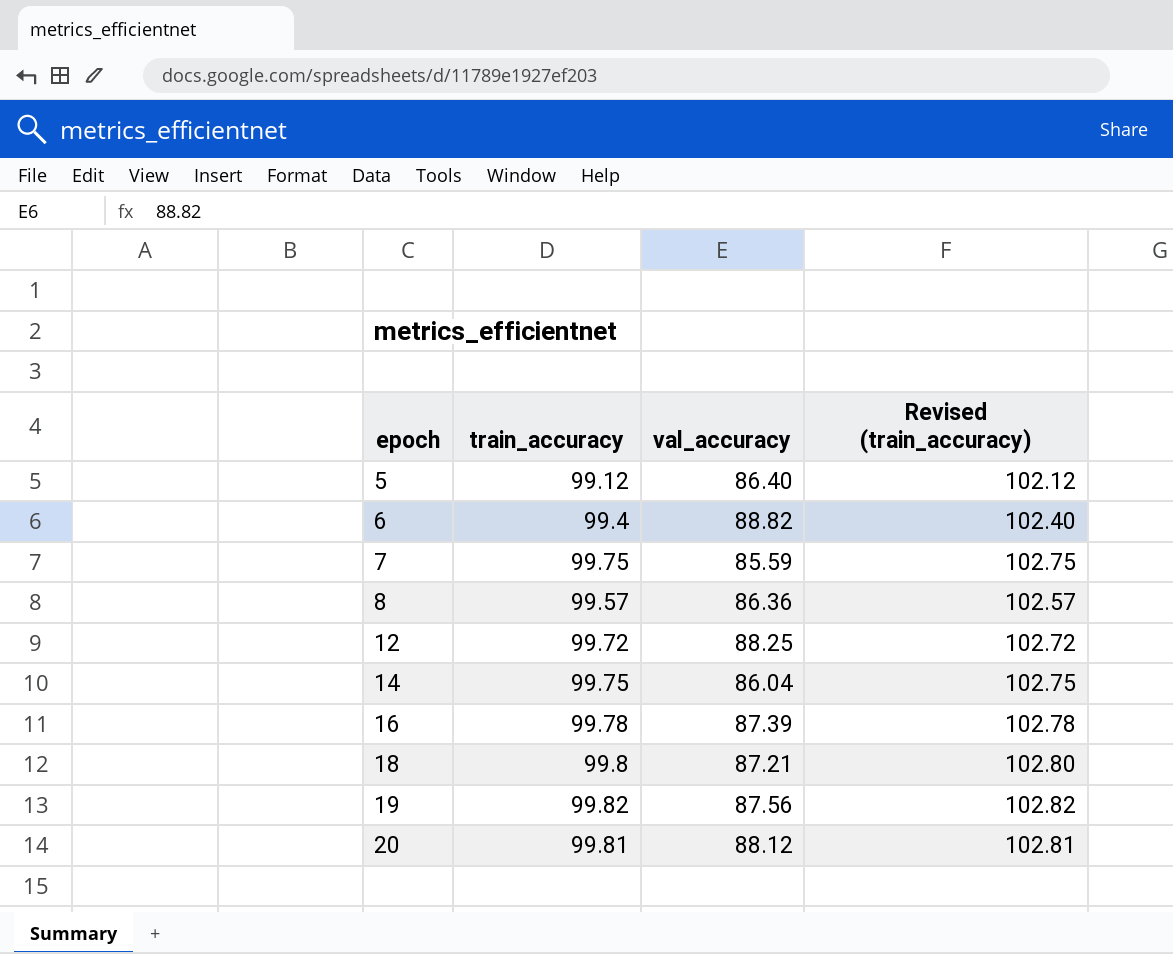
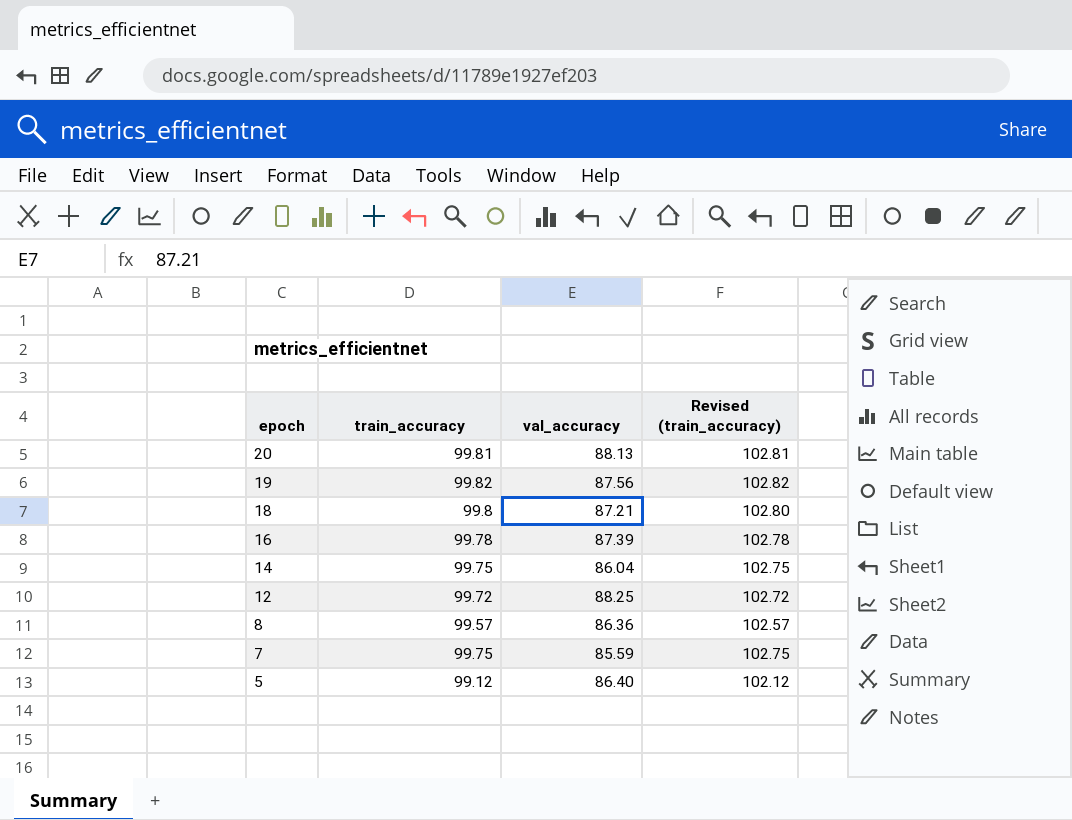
row order: epoch ascending -> epoch descending
row 6: 99.4 | 88.82 | 102.40 -> none
20 | val_accuracy: 88.12 -> 88.13

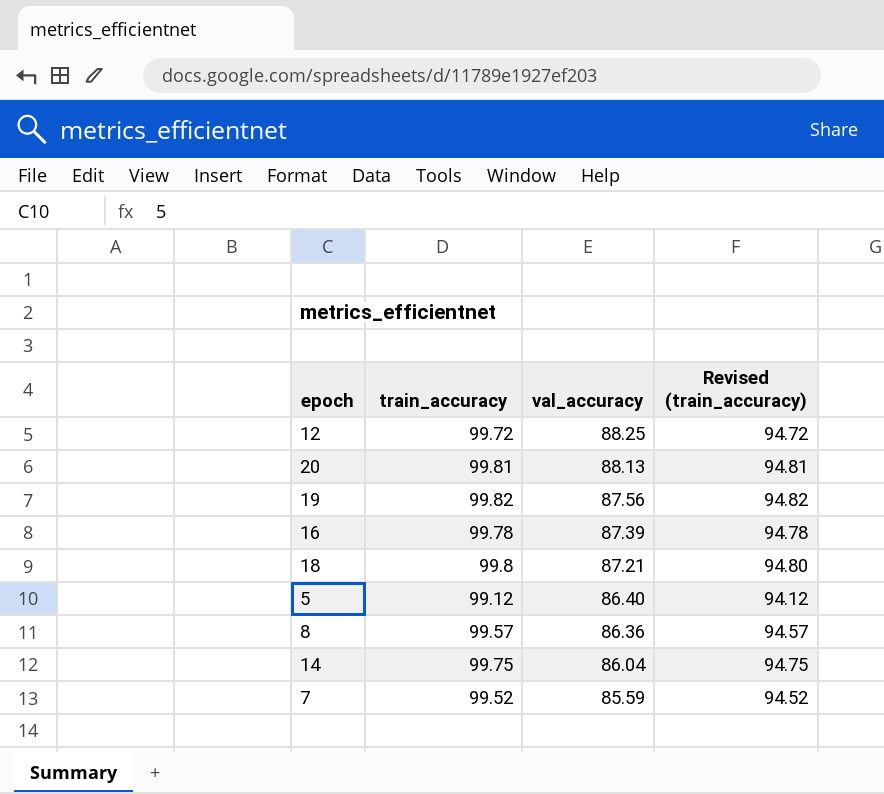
row order: epoch descending -> val_accuracy descending
column Revised (train_accuracy) | formula: [train_accuracy] + 3 -> [train_accuracy] - 5
7 | train_accuracy: 99.75 -> 99.52

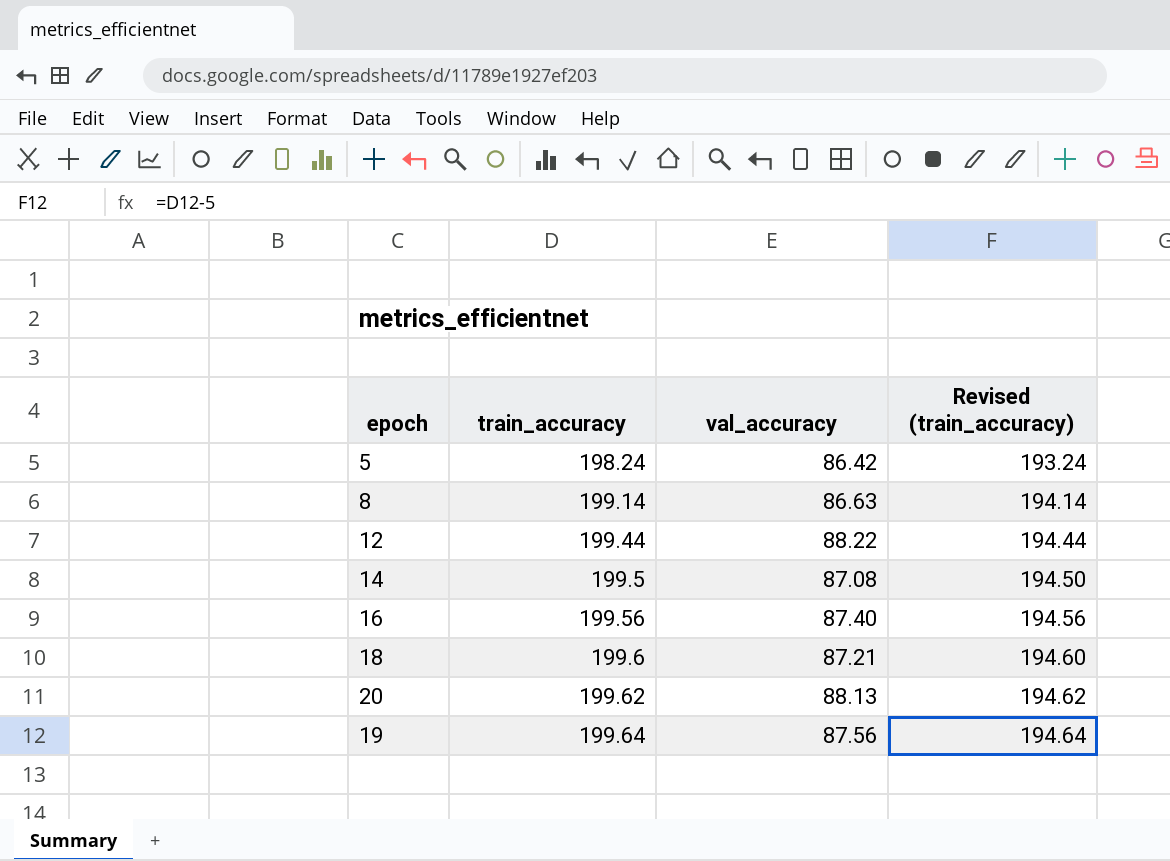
row order: val_accuracy descending -> train_accuracy ascending
row 7: 99.52 | 85.59 | 94.52 -> none
5 | train_accuracy: 99.12 -> 198.24
5 | val_accuracy: 86.40 -> 86.42
5 | Revised (train_accuracy): 94.12 -> 193.24
8 | train_accuracy: 99.57 -> 199.14
8 | val_accuracy: 86.36 -> 86.63
8 | Revised (train_accuracy): 94.57 -> 194.14
12 | train_accuracy: 99.72 -> 199.44
12 | val_accuracy: 88.25 -> 88.22
12 | Revised (train_accuracy): 94.72 -> 194.44
14 | train_accuracy: 99.75 -> 199.5
14 | val_accuracy: 86.04 -> 87.08
14 | Revised (train_accuracy): 94.75 -> 194.50
16 | train_accuracy: 99.78 -> 199.56
16 | val_accuracy: 87.39 -> 87.40
16 | Revised (train_accuracy): 94.78 -> 194.56
18 | train_accuracy: 99.8 -> 199.6
18 | Revised (train_accuracy): 94.80 -> 194.60
20 | train_accuracy: 99.81 -> 199.62
20 | Revised (train_accuracy): 94.81 -> 194.62
19 | train_accuracy: 99.82 -> 199.64
19 | Revised (train_accuracy): 94.82 -> 194.64

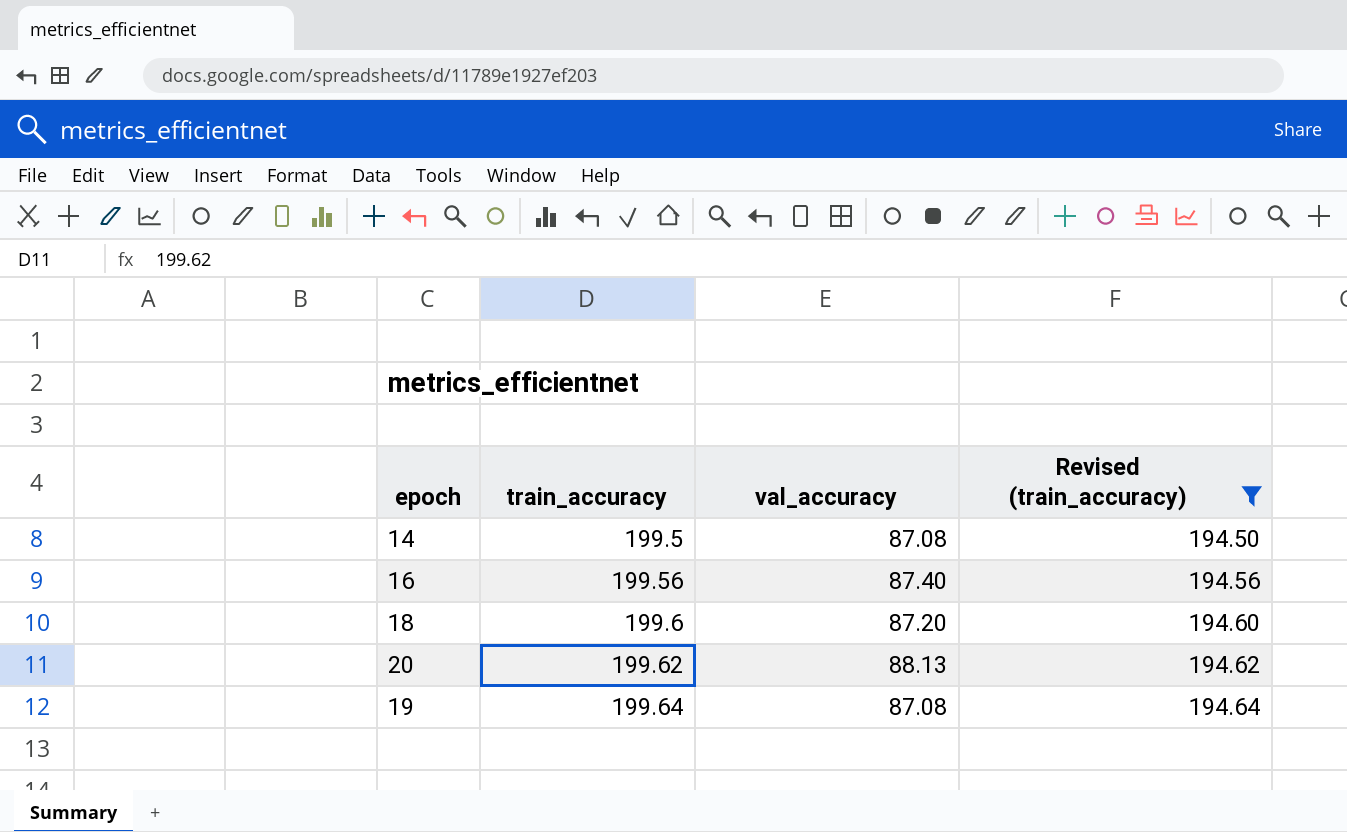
filter: none -> Revised (train_accuracy) >= 194.50
18 | val_accuracy: 87.21 -> 87.20
19 | val_accuracy: 87.56 -> 87.08

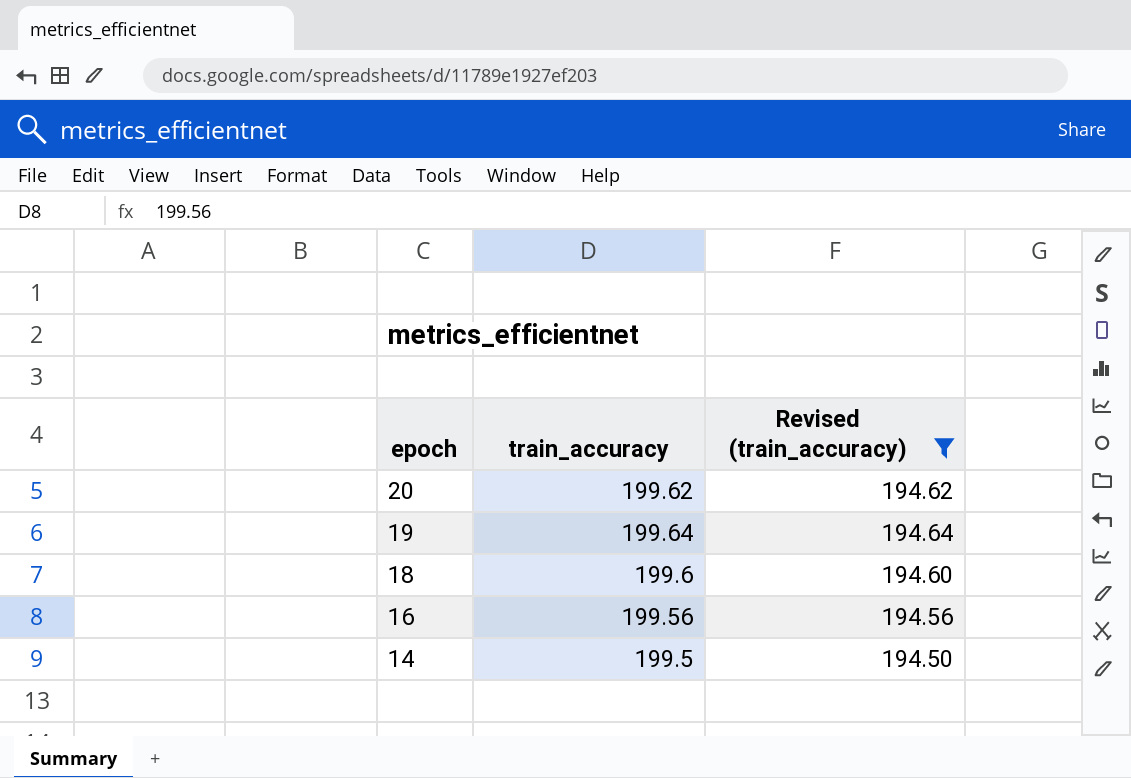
row order: train_accuracy ascending -> epoch descending
column val_accuracy | position: 3 -> none

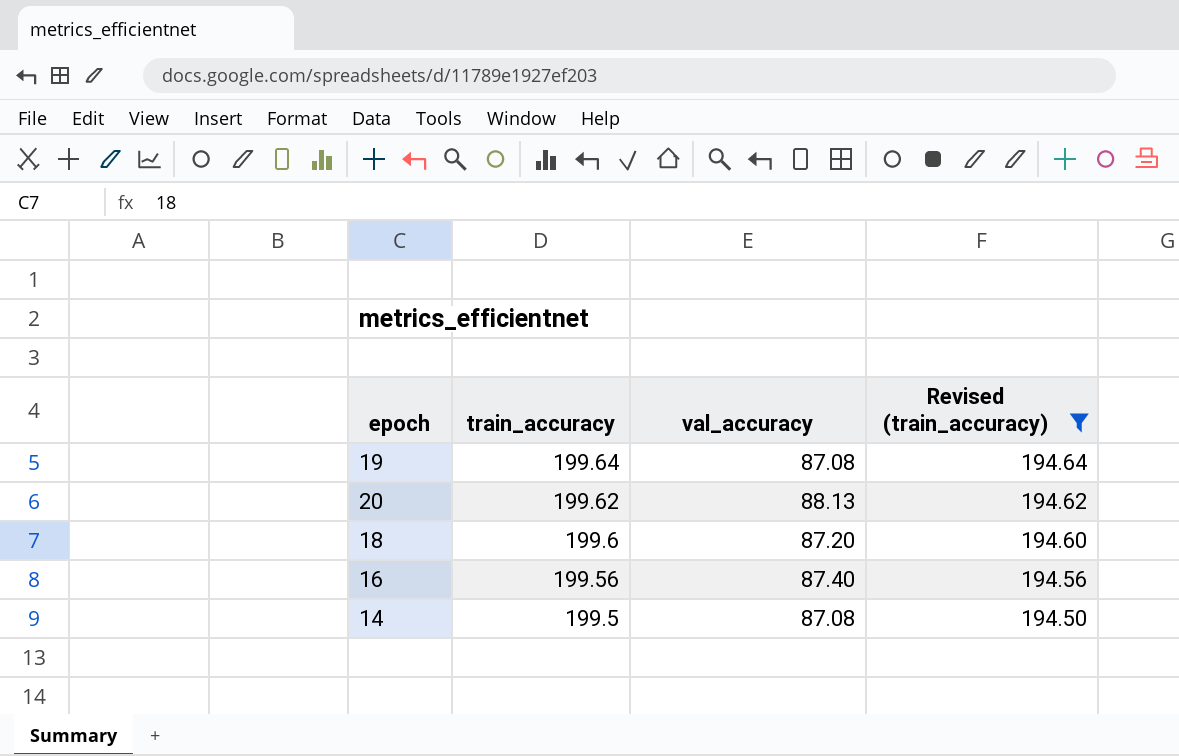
row order: epoch descending -> train_accuracy descending
column val_accuracy | position: none -> 3

